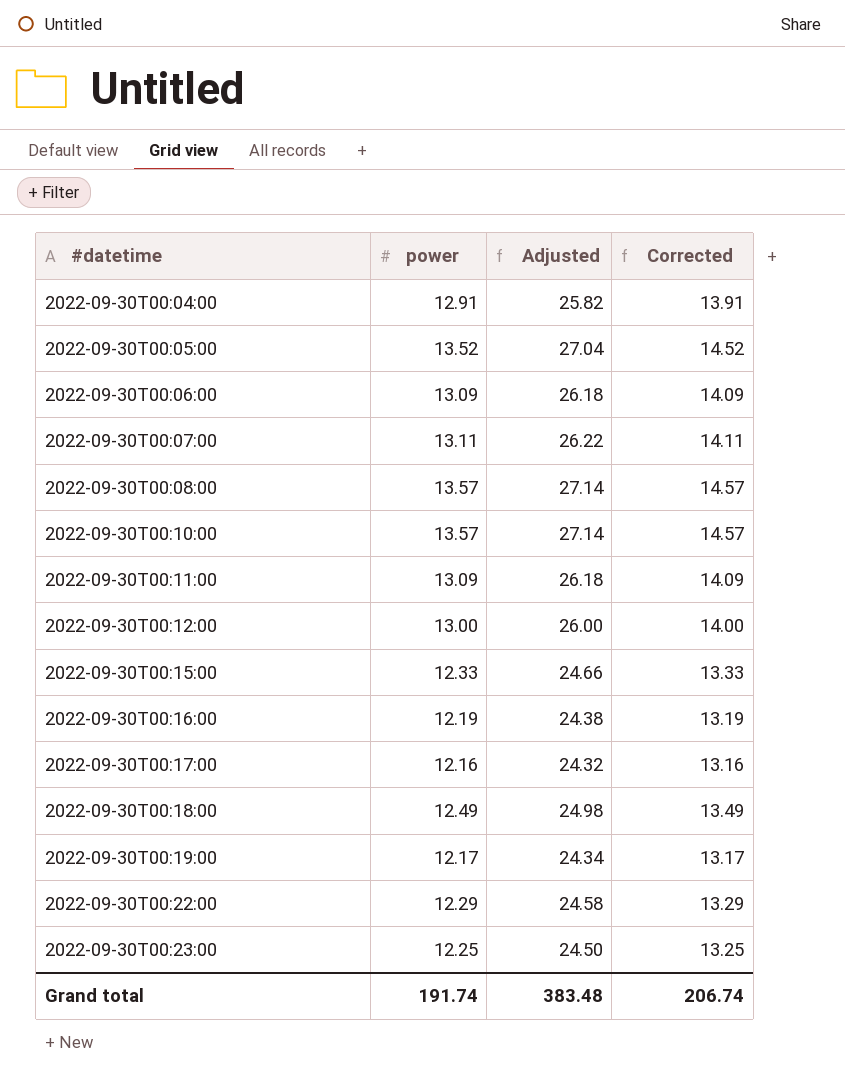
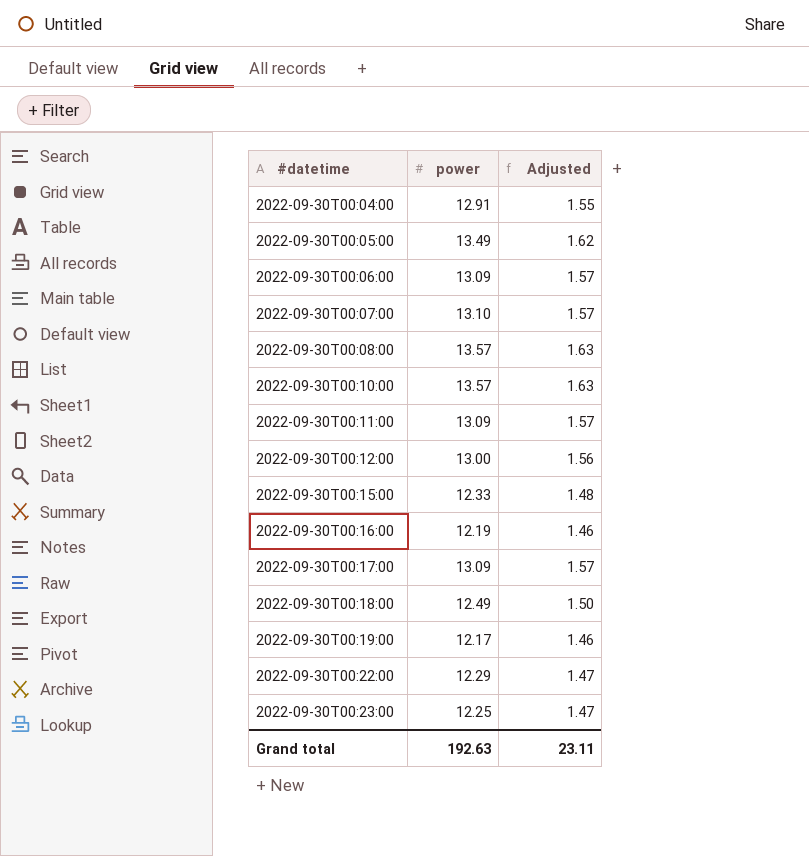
column Corrected | formula: [power] + 1 -> none
column Adjusted | formula: [power] * 2 -> [power] * 0.12
2022-09-30T00:05:00 | power: 13.52 -> 13.49
2022-09-30T00:07:00 | power: 13.11 -> 13.10
2022-09-30T00:17:00 | power: 12.16 -> 13.09
Grand total | power: 191.74 -> 192.63
Grand total | Adjusted: 383.48 -> 23.11

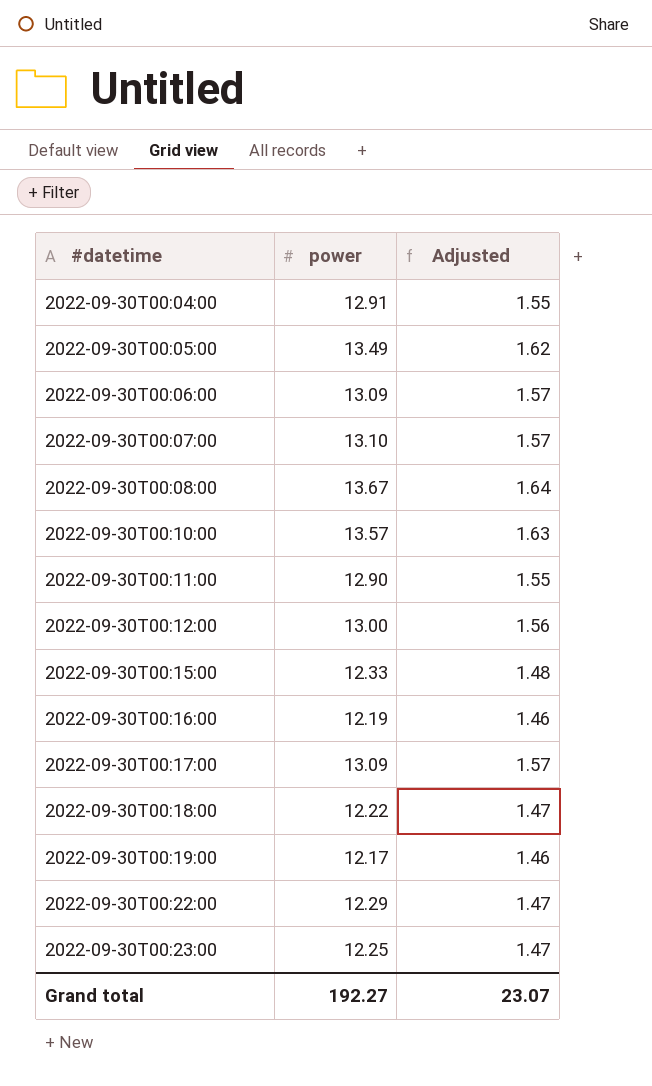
2022-09-30T00:08:00 | power: 13.57 -> 13.67
2022-09-30T00:08:00 | Adjusted: 1.63 -> 1.64
2022-09-30T00:11:00 | power: 13.09 -> 12.90
2022-09-30T00:11:00 | Adjusted: 1.57 -> 1.55
2022-09-30T00:18:00 | power: 12.49 -> 12.22
2022-09-30T00:18:00 | Adjusted: 1.50 -> 1.47
Grand total | power: 192.63 -> 192.27
Grand total | Adjusted: 23.11 -> 23.07

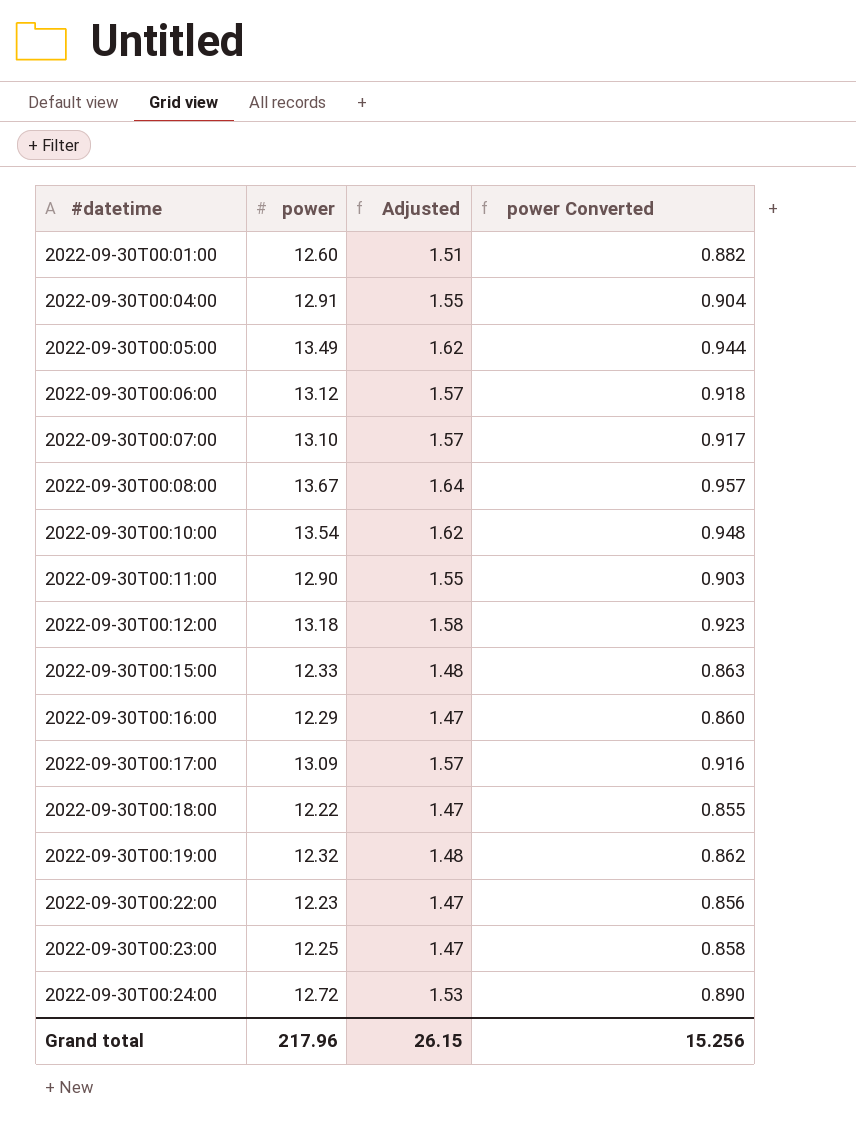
column power Converted | formula: none -> [power] * 0.07
row 2022-09-30T00:01:00: none -> 12.60 | 1.51 | 0.882
2022-09-30T00:06:00 | power: 13.09 -> 13.12
2022-09-30T00:10:00 | power: 13.57 -> 13.54
2022-09-30T00:10:00 | Adjusted: 1.63 -> 1.62
2022-09-30T00:12:00 | power: 13.00 -> 13.18
2022-09-30T00:12:00 | Adjusted: 1.56 -> 1.58
2022-09-30T00:16:00 | power: 12.19 -> 12.29
2022-09-30T00:16:00 | Adjusted: 1.46 -> 1.47
2022-09-30T00:19:00 | power: 12.17 -> 12.32
2022-09-30T00:19:00 | Adjusted: 1.46 -> 1.48
2022-09-30T00:22:00 | power: 12.29 -> 12.23
row 2022-09-30T00:24:00: none -> 12.72 | 1.53 | 0.890
Grand total | power: 192.27 -> 217.96
Grand total | Adjusted: 23.07 -> 26.15

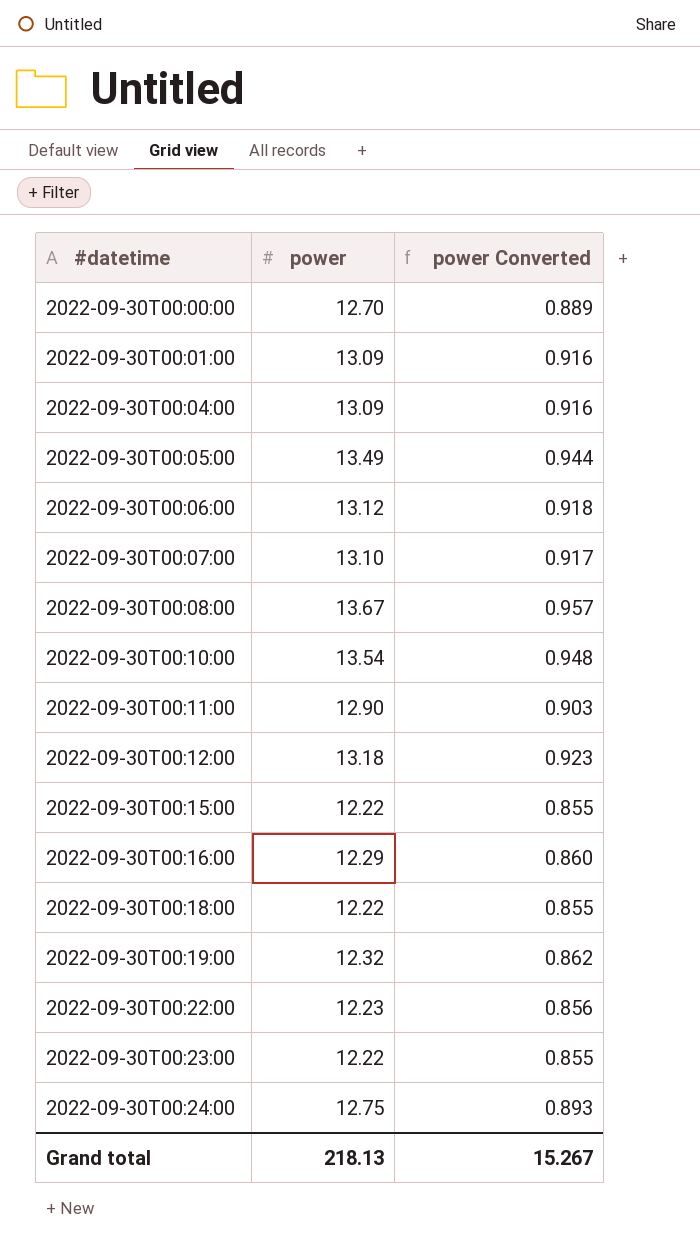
column Adjusted | formula: [power] * 0.12 -> none
row 2022-09-30T00:17:00: 13.09 | 1.57 | 0.916 -> none
row 2022-09-30T00:00:00: none -> 12.70 | 0.889
2022-09-30T00:01:00 | power: 12.60 -> 13.09
2022-09-30T00:01:00 | power Converted: 0.882 -> 0.916
2022-09-30T00:04:00 | power: 12.91 -> 13.09
2022-09-30T00:04:00 | power Converted: 0.904 -> 0.916
2022-09-30T00:15:00 | power: 12.33 -> 12.22
2022-09-30T00:15:00 | power Converted: 0.863 -> 0.855
2022-09-30T00:23:00 | power: 12.25 -> 12.22
2022-09-30T00:23:00 | power Converted: 0.858 -> 0.855
2022-09-30T00:24:00 | power: 12.72 -> 12.75
2022-09-30T00:24:00 | power Converted: 0.890 -> 0.893
Grand total | power: 217.96 -> 218.13
Grand total | power Converted: 15.256 -> 15.267

